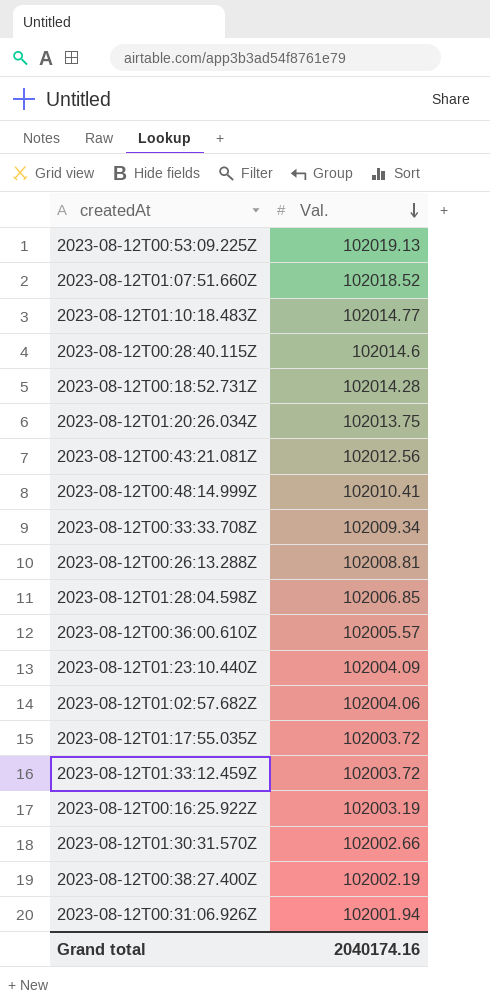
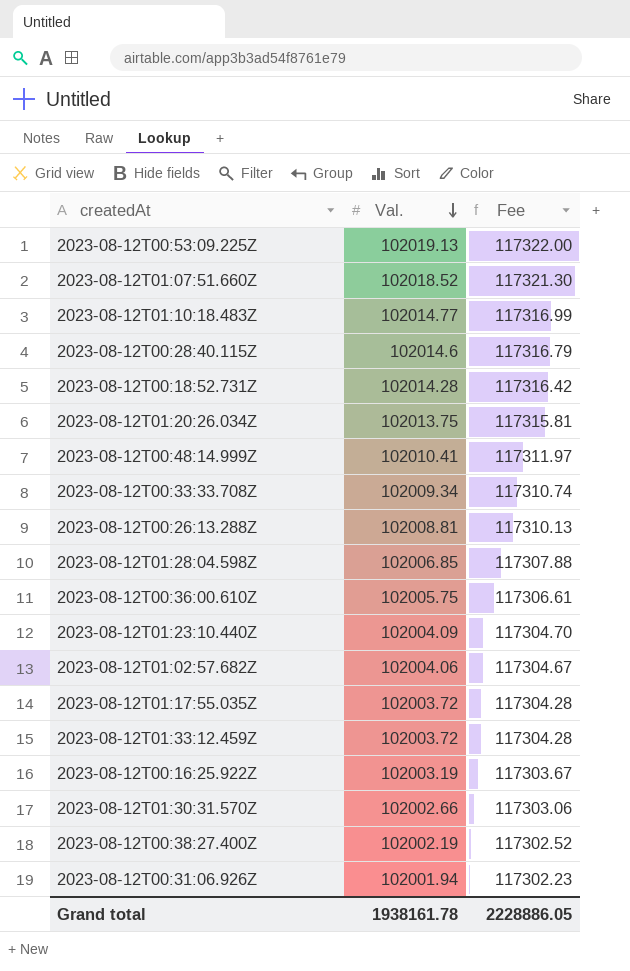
column Fee | formula: none -> [Val.] * 1.15
row 2023-08-12T00:43:21.081Z: 102012.56 -> none
2023-08-12T00:36:00.610Z | Val.: 102005.57 -> 102005.75
Grand total | Val.: 2040174.16 -> 1938161.78

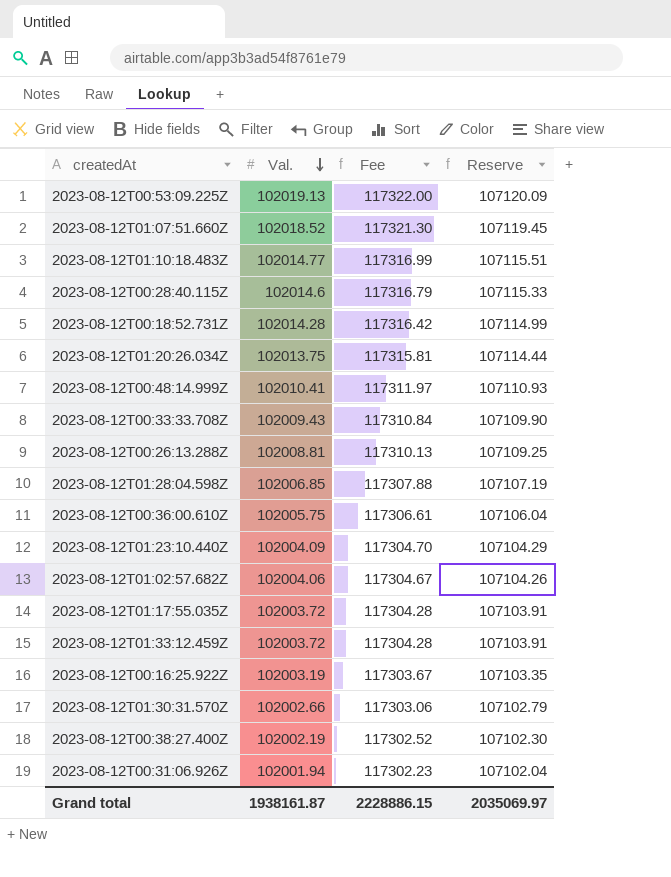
column Reserve | formula: none -> [Val.] * 1.05
2023-08-12T00:33:33.708Z | Val.: 102009.34 -> 102009.43
2023-08-12T00:33:33.708Z | Fee: 117310.74 -> 117310.84
Grand total | Val.: 1938161.78 -> 1938161.87
Grand total | Fee: 2228886.05 -> 2228886.15

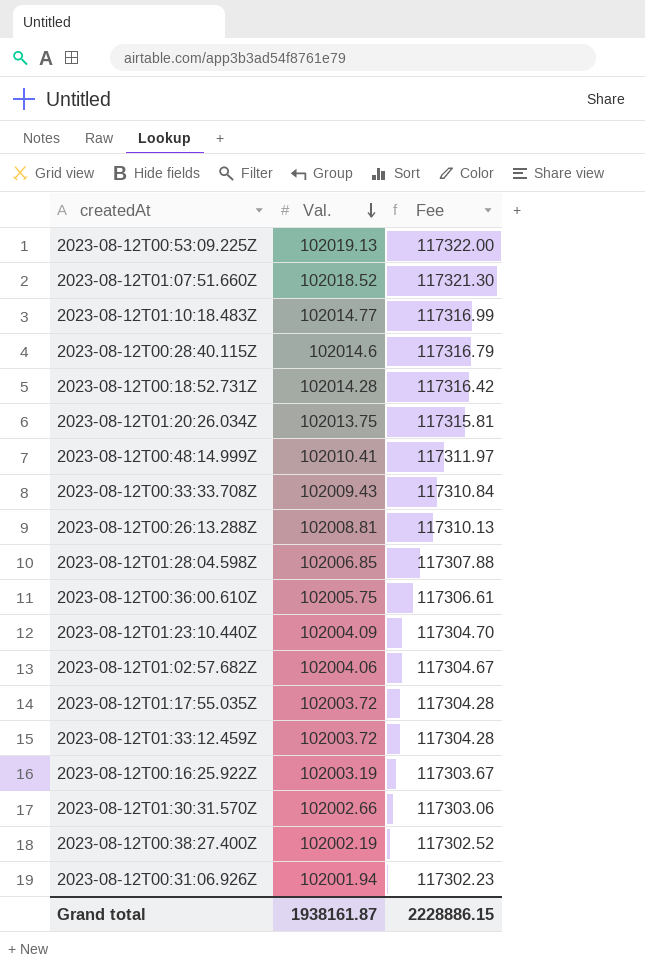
column Reserve | formula: [Val.] * 1.05 -> none

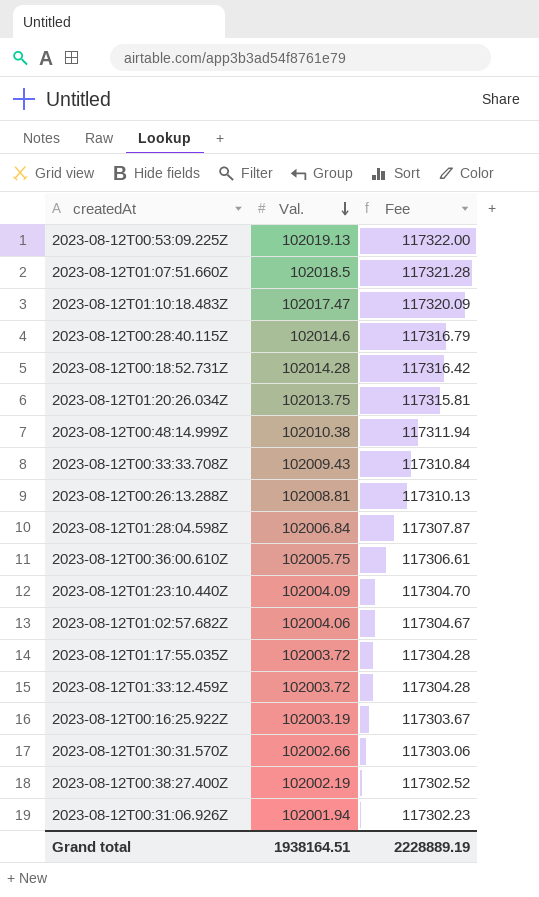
2023-08-12T01:07:51.660Z | Val.: 102018.52 -> 102018.5
2023-08-12T01:07:51.660Z | Fee: 117321.30 -> 117321.28
2023-08-12T01:10:18.483Z | Val.: 102014.77 -> 102017.47
2023-08-12T01:10:18.483Z | Fee: 117316.99 -> 117320.09
2023-08-12T00:48:14.999Z | Val.: 102010.41 -> 102010.38
2023-08-12T00:48:14.999Z | Fee: 117311.97 -> 117311.94
2023-08-12T01:28:04.598Z | Val.: 102006.85 -> 102006.84
2023-08-12T01:28:04.598Z | Fee: 117307.88 -> 117307.87
Grand total | Val.: 1938161.87 -> 1938164.51
Grand total | Fee: 2228886.15 -> 2228889.19

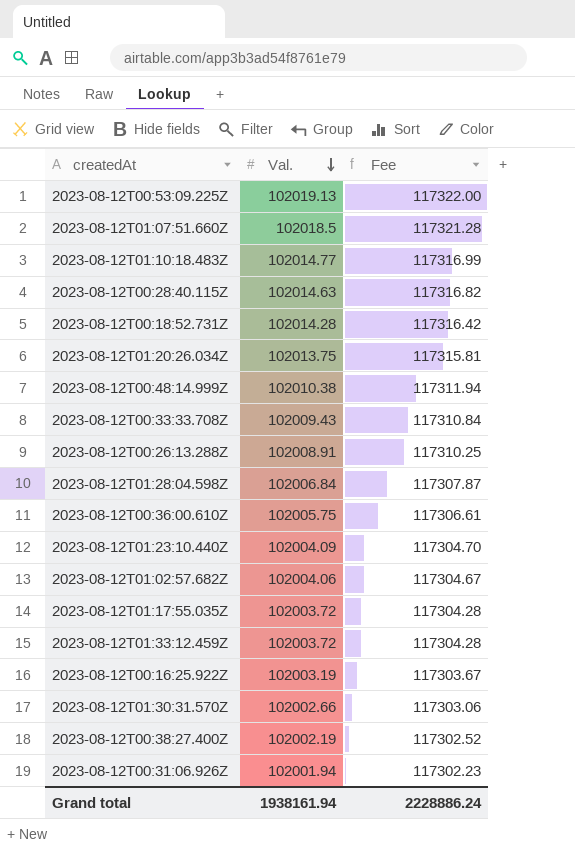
2023-08-12T01:10:18.483Z | Val.: 102017.47 -> 102014.77
2023-08-12T01:10:18.483Z | Fee: 117320.09 -> 117316.99
2023-08-12T00:28:40.115Z | Val.: 102014.6 -> 102014.63
2023-08-12T00:28:40.115Z | Fee: 117316.79 -> 117316.82
2023-08-12T00:26:13.288Z | Val.: 102008.81 -> 102008.91
2023-08-12T00:26:13.288Z | Fee: 117310.13 -> 117310.25
Grand total | Val.: 1938164.51 -> 1938161.94
Grand total | Fee: 2228889.19 -> 2228886.24

